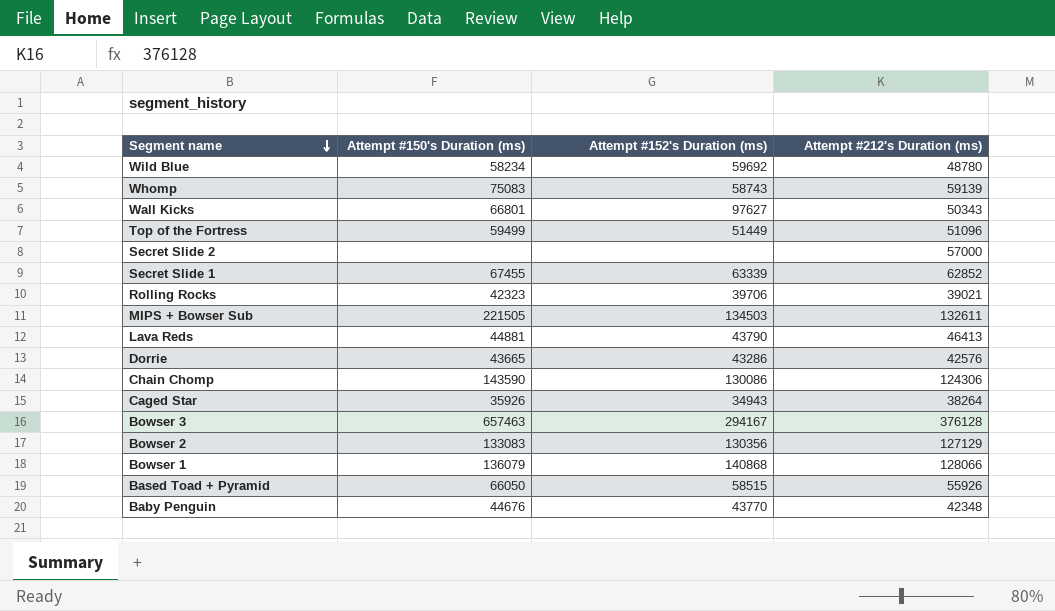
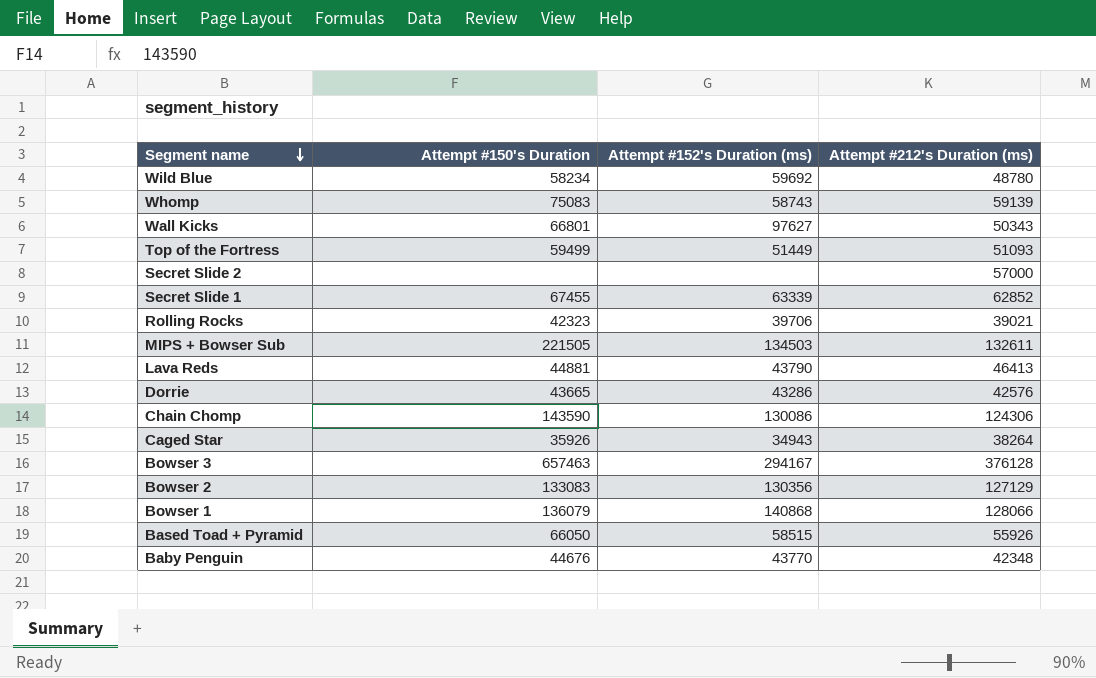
column name: Attempt #150's Duration (ms) -> Attempt #150's Duration
Top of the Fortress | Attempt #212's Duration (ms): 51096 -> 51093

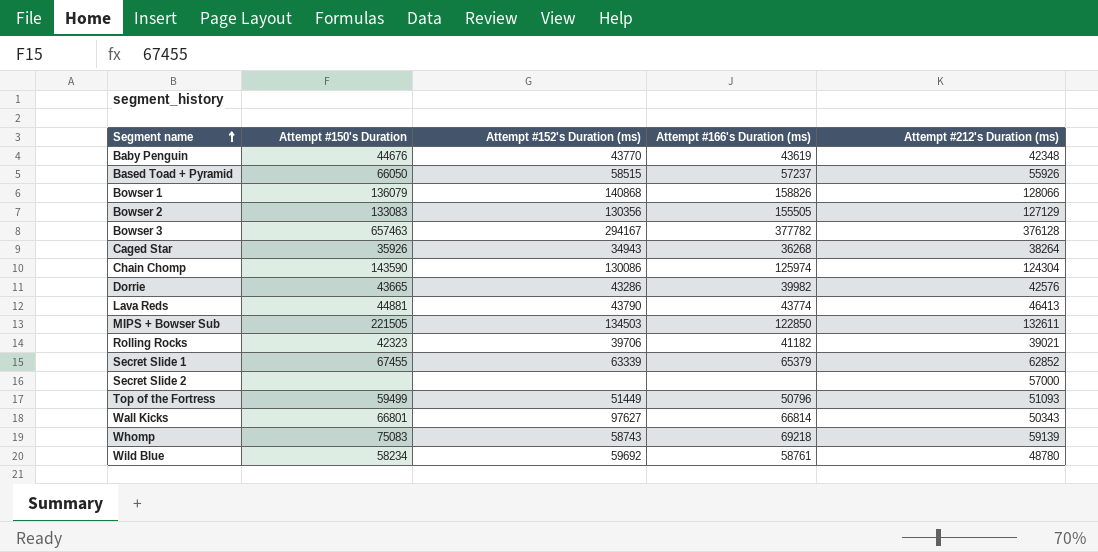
row order: Segment name descending -> Segment name ascending
column Attempt #166's Duration (ms) | position: none -> 4
Chain Chomp | Attempt #212's Duration (ms): 124306 -> 124304

